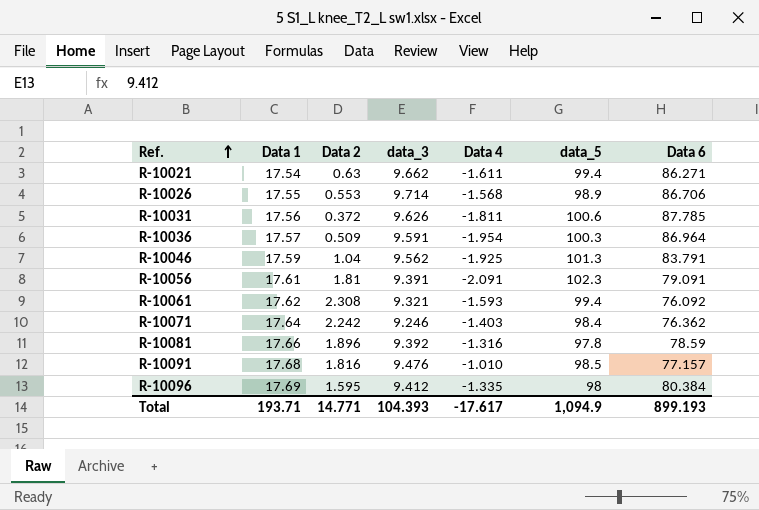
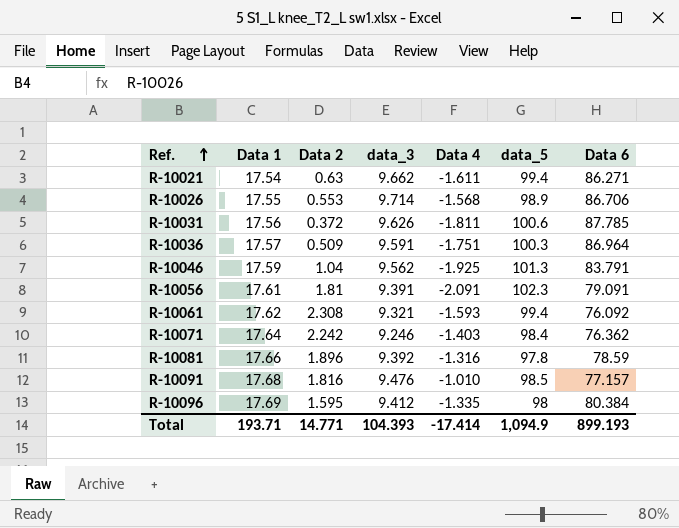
R-10036 | Data 4: -1.954 -> -1.751
Total | Data 4: -17.617 -> -17.414

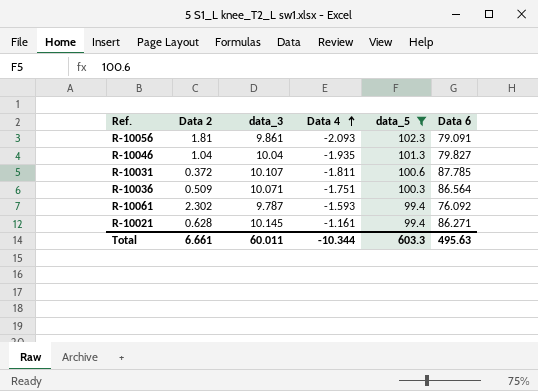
filter: none -> data_5 >= 99.4
row order: Ref. ascending -> Data 4 ascending
column Data 1 | position: 2 -> none
R-10056 | data_3: 9.391 -> 9.861
R-10056 | Data 4: -2.091 -> -2.093
R-10046 | data_3: 9.562 -> 10.04
R-10046 | Data 4: -1.925 -> -1.935
R-10046 | Data 6: 83.791 -> 79.827
R-10031 | data_3: 9.626 -> 10.107
R-10036 | data_3: 9.591 -> 10.071
R-10036 | Data 6: 86.964 -> 86.564
R-10061 | Data 2: 2.308 -> 2.302
R-10061 | data_3: 9.321 -> 9.787
R-10021 | Data 2: 0.63 -> 0.628
R-10021 | data_3: 9.662 -> 10.145
R-10021 | Data 4: -1.611 -> -1.161
Total | Data 2: 14.771 -> 6.661
Total | data_3: 104.393 -> 60.011
Total | Data 4: -17.414 -> -10.344
Total | data_5: 1,094.9 -> 603.3
Total | Data 6: 899.193 -> 495.63

